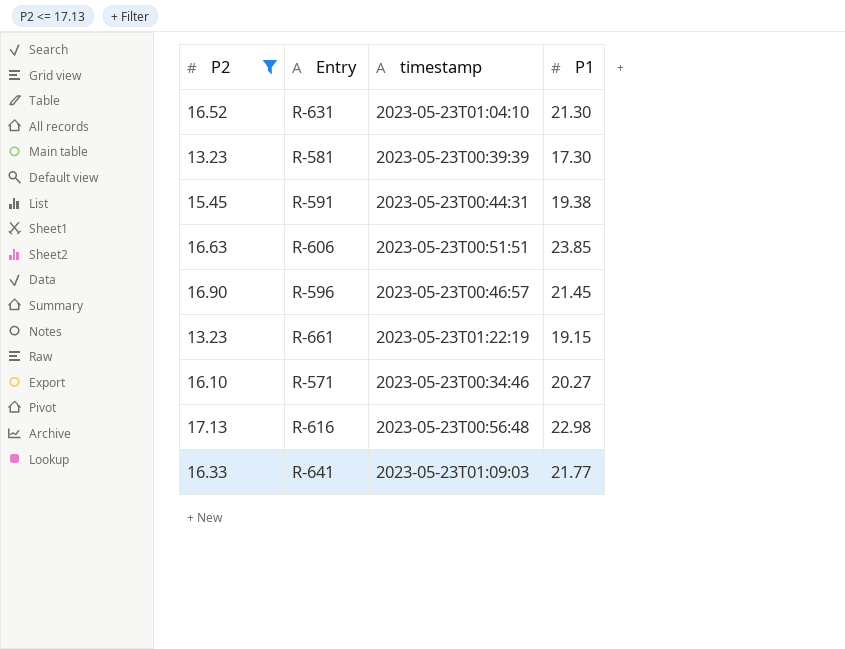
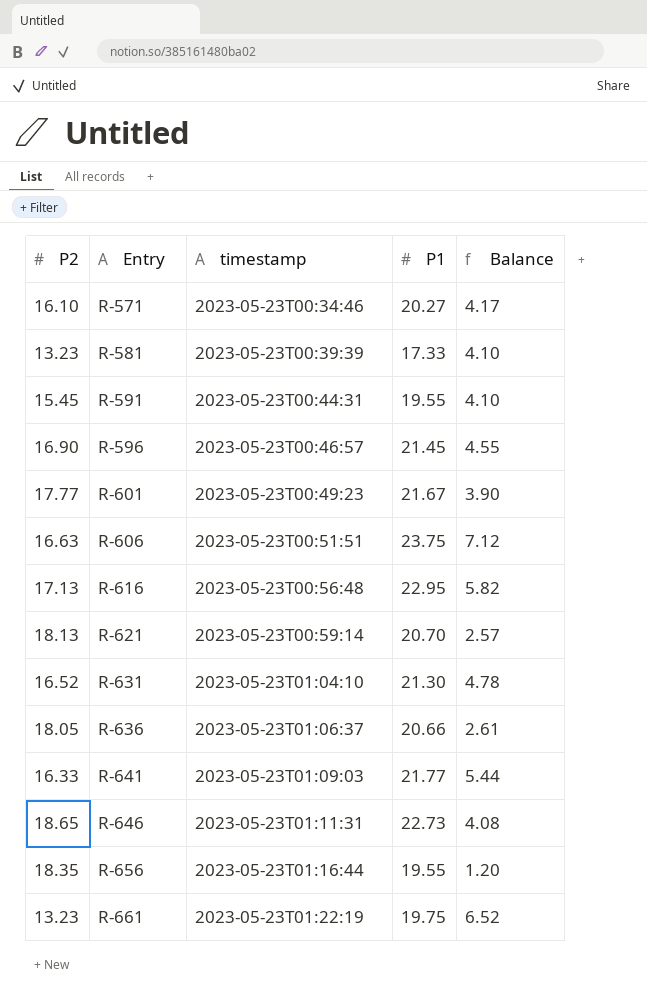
filter: P2 <= 17.13 -> none
row order: none -> Entry ascending
column Balance | formula: none -> [P1] - [P2]
R-581 | P1: 17.30 -> 17.33
R-591 | P1: 19.38 -> 19.55
R-606 | P1: 23.85 -> 23.75
R-616 | P1: 22.98 -> 22.95
R-661 | P1: 19.15 -> 19.75

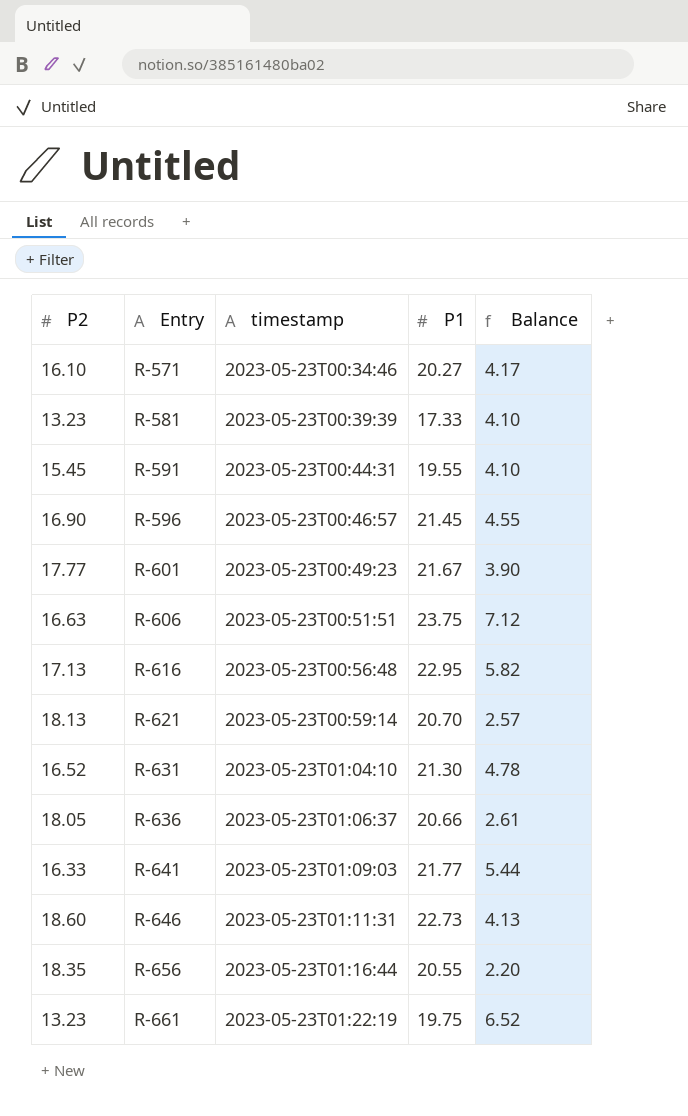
R-646 | P2: 18.65 -> 18.60
R-646 | Balance: 4.08 -> 4.13
R-656 | P1: 19.55 -> 20.55
R-656 | Balance: 1.20 -> 2.20

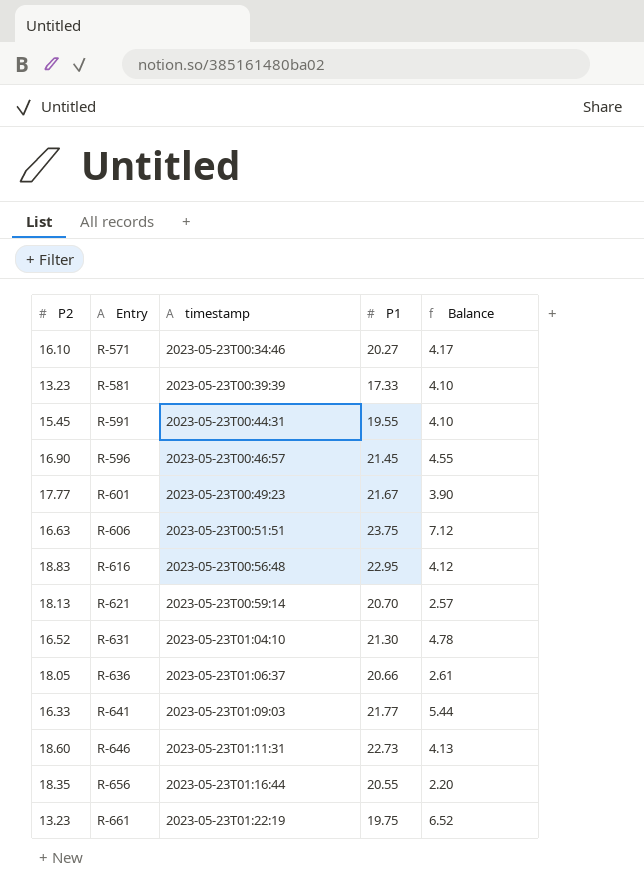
R-616 | P2: 17.13 -> 18.83
R-616 | Balance: 5.82 -> 4.12

